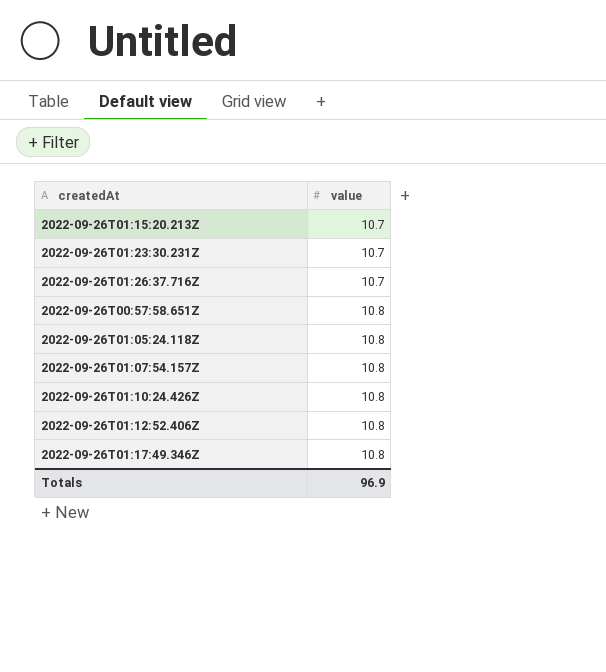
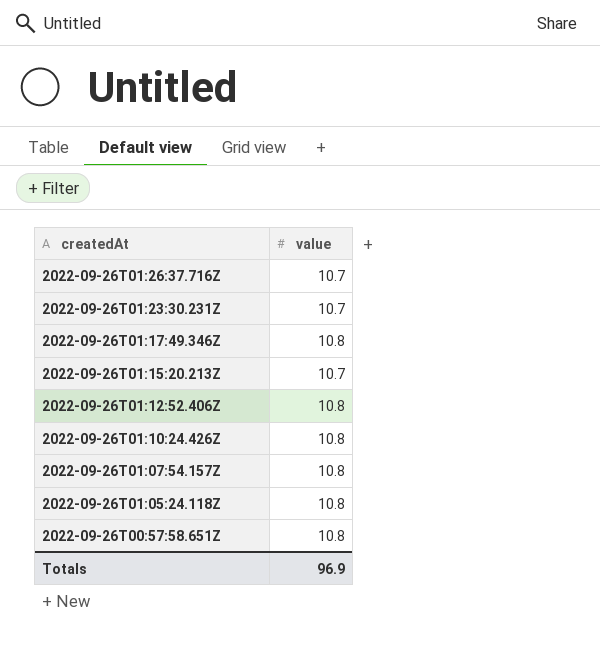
row order: value ascending -> createdAt descending

